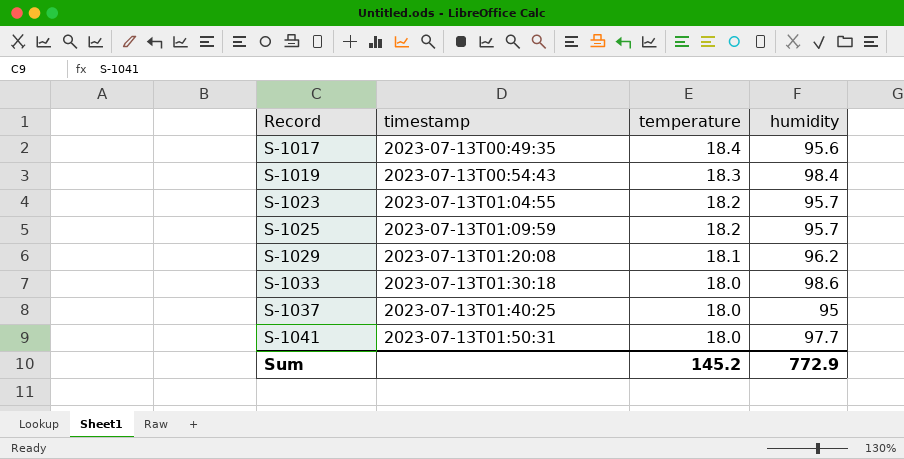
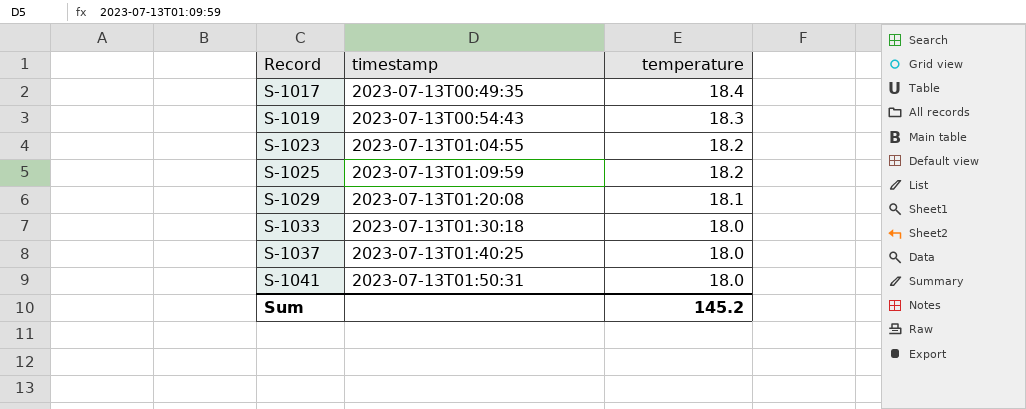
column humidity | position: 4 -> none

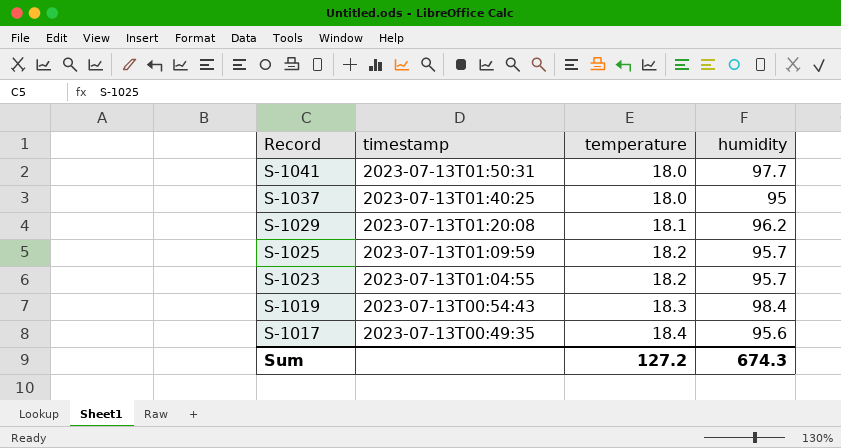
row order: Record ascending -> Record descending
column humidity | position: none -> 4
row S-1033: 2023-07-13T01:30:18 | 18.0 -> none
Sum | temperature: 145.2 -> 127.2

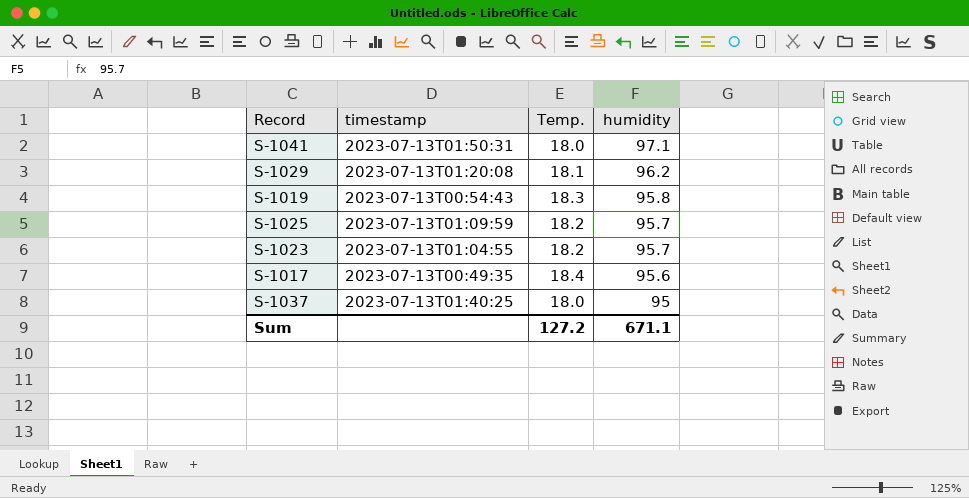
row order: Record descending -> humidity descending
column name: temperature -> Temp.
S-1041 | humidity: 97.7 -> 97.1
S-1019 | humidity: 98.4 -> 95.8
Sum | humidity: 674.3 -> 671.1

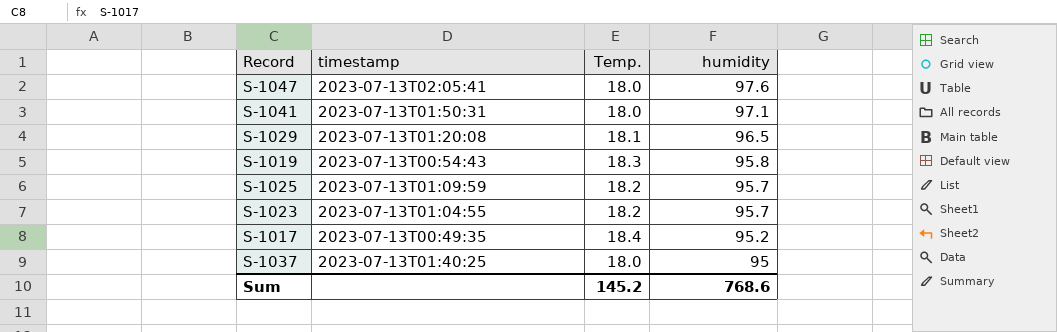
row S-1047: none -> 2023-07-13T02:05:41 | 18.0 | 97.6
S-1029 | humidity: 96.2 -> 96.5
S-1017 | humidity: 95.6 -> 95.2
Sum | Temp.: 127.2 -> 145.2
Sum | humidity: 671.1 -> 768.6

